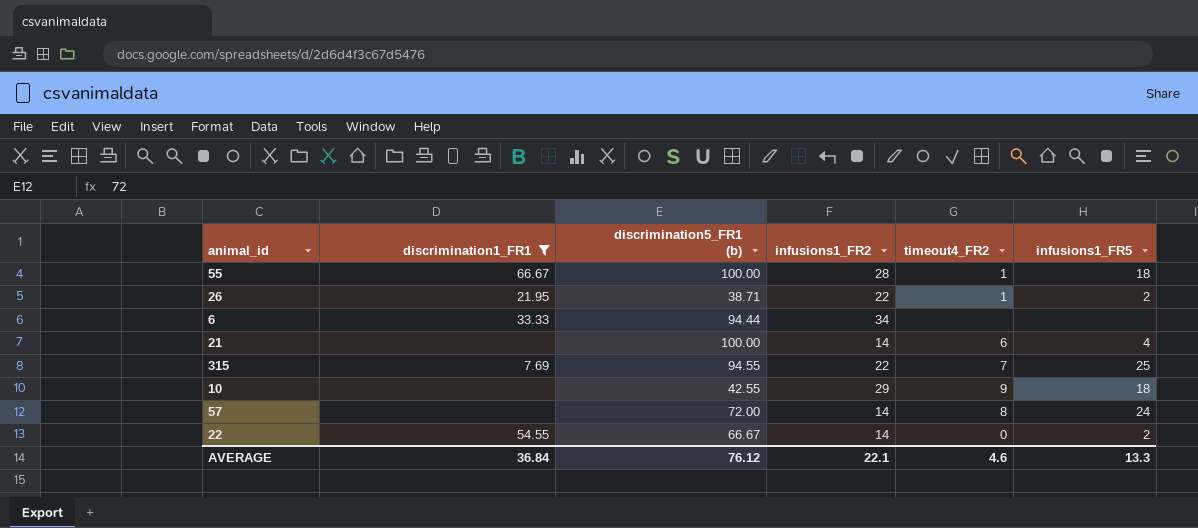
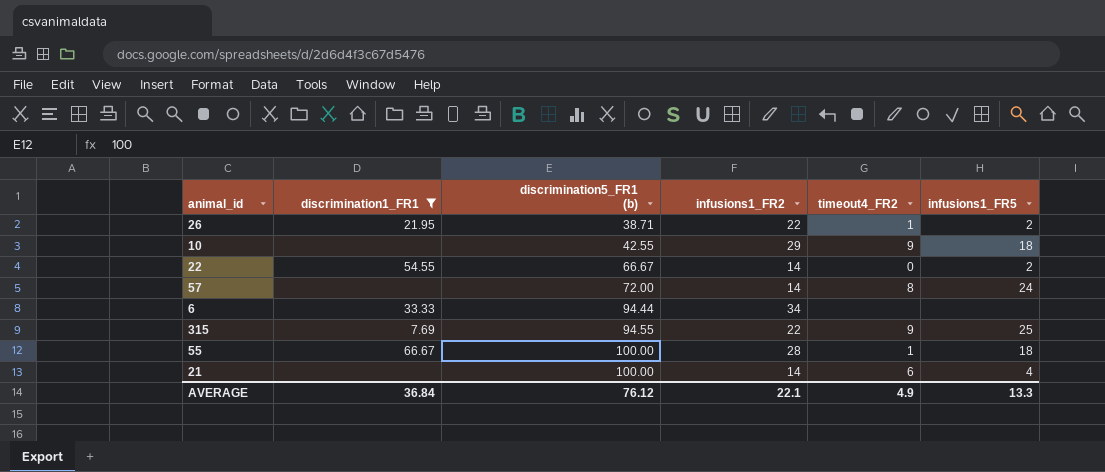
row order: none -> discrimination5_FR1 (b) ascending
315 | timeout4_FR2: 7 -> 9
AVERAGE | timeout4_FR2: 4.6 -> 4.9

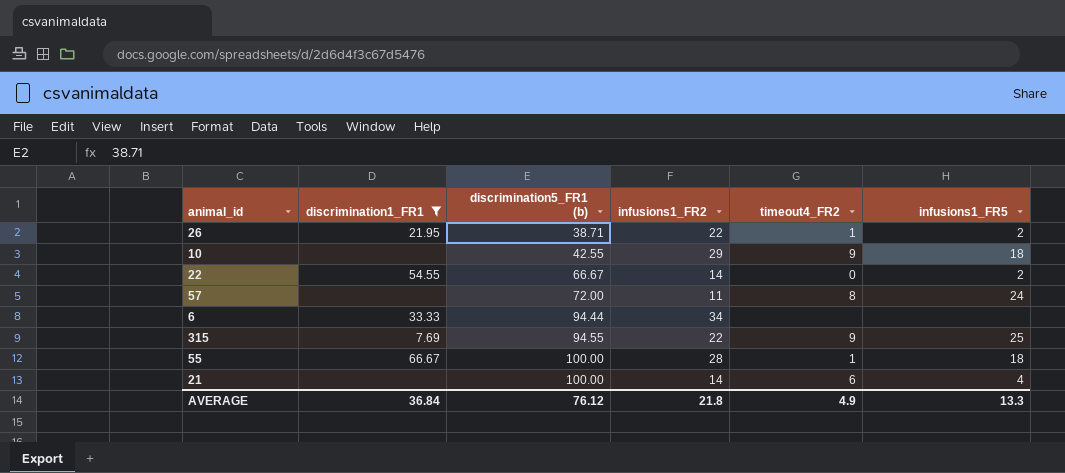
57 | infusions1_FR2: 14 -> 11
AVERAGE | infusions1_FR2: 22.1 -> 21.8

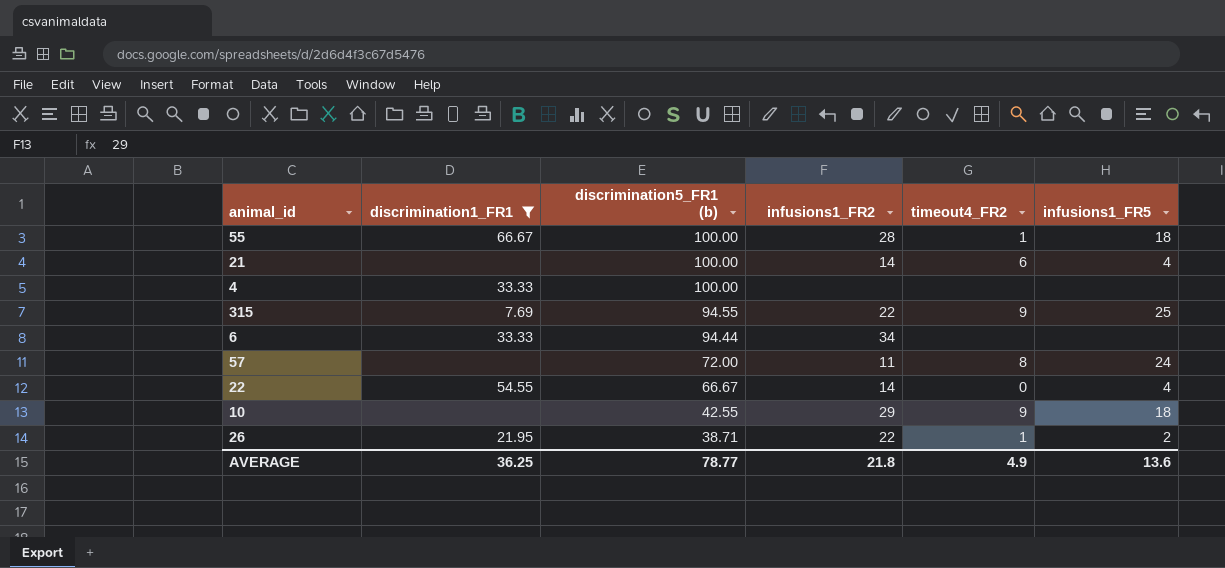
row order: discrimination5_FR1 (b) ascending -> discrimination5_FR1 (b) descending
row 4: none -> 33.33 | 100.00 | none | none | none
22 | infusions1_FR5: 2 -> 4
AVERAGE | discrimination1_FR1: 36.84 -> 36.25
AVERAGE | discrimination5_FR1 (b): 76.12 -> 78.77
AVERAGE | infusions1_FR5: 13.3 -> 13.6

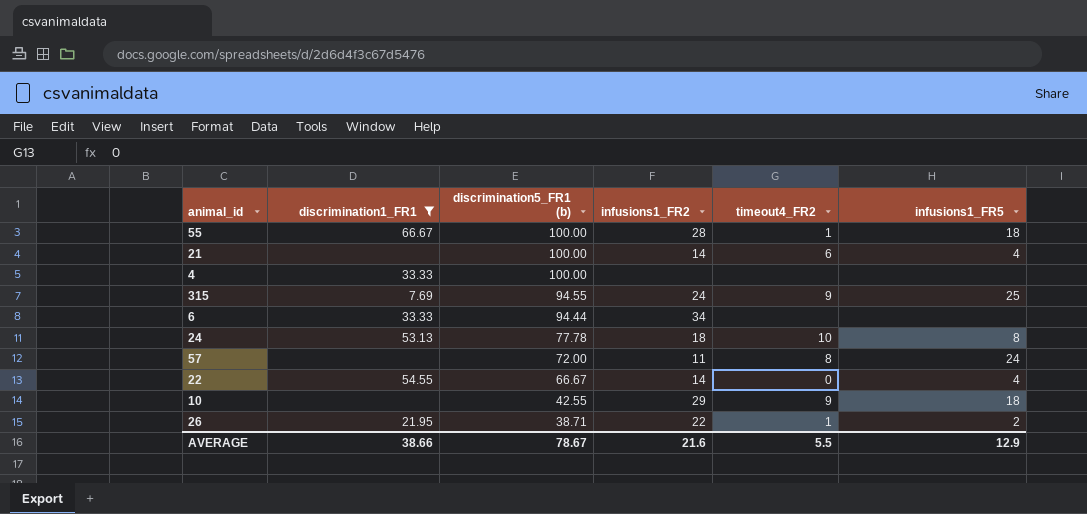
315 | infusions1_FR2: 22 -> 24
row 24: none -> 53.13 | 77.78 | 18 | 10 | 8
AVERAGE | discrimination1_FR1: 36.25 -> 38.66
AVERAGE | discrimination5_FR1 (b): 78.77 -> 78.67
AVERAGE | infusions1_FR2: 21.8 -> 21.6
AVERAGE | timeout4_FR2: 4.9 -> 5.5
AVERAGE | infusions1_FR5: 13.6 -> 12.9

